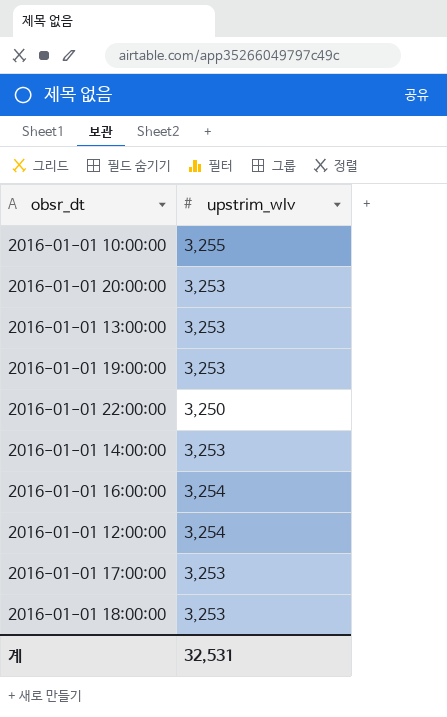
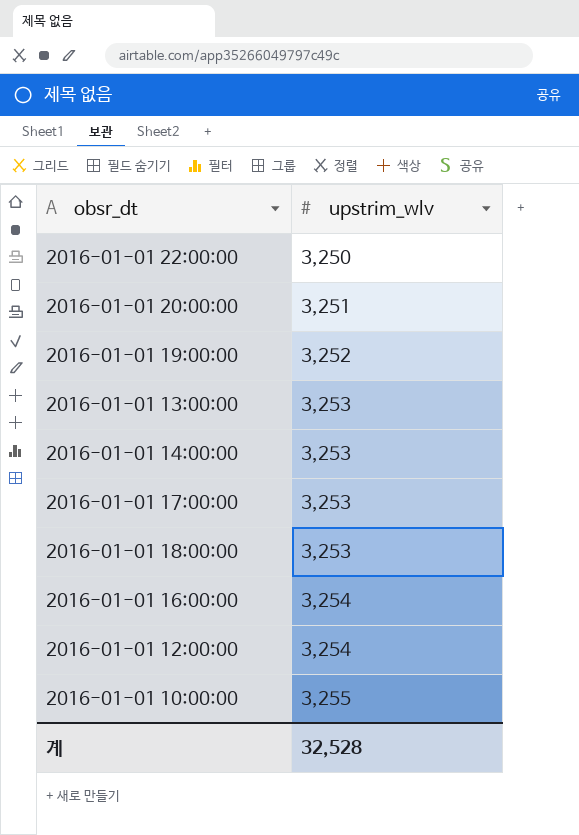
row order: none -> upstrim_wlv ascending
2016-01-01 20:00:00 | upstrim_wlv: 3,253 -> 3,251
2016-01-01 19:00:00 | upstrim_wlv: 3,253 -> 3,252
계 | upstrim_wlv: 32,531 -> 32,528

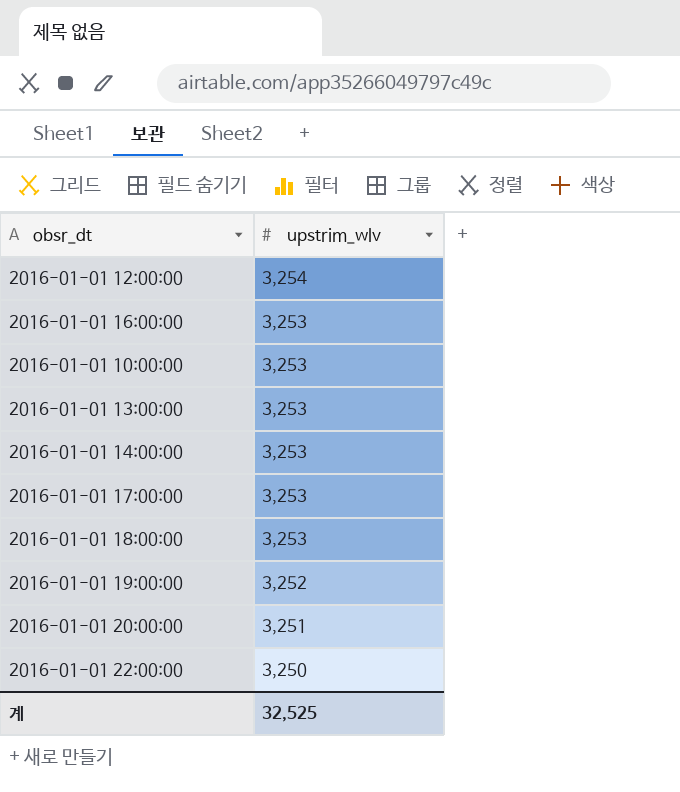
row order: upstrim_wlv ascending -> upstrim_wlv descending
2016-01-01 16:00:00 | upstrim_wlv: 3,254 -> 3,253
2016-01-01 10:00:00 | upstrim_wlv: 3,255 -> 3,253
계 | upstrim_wlv: 32,528 -> 32,525

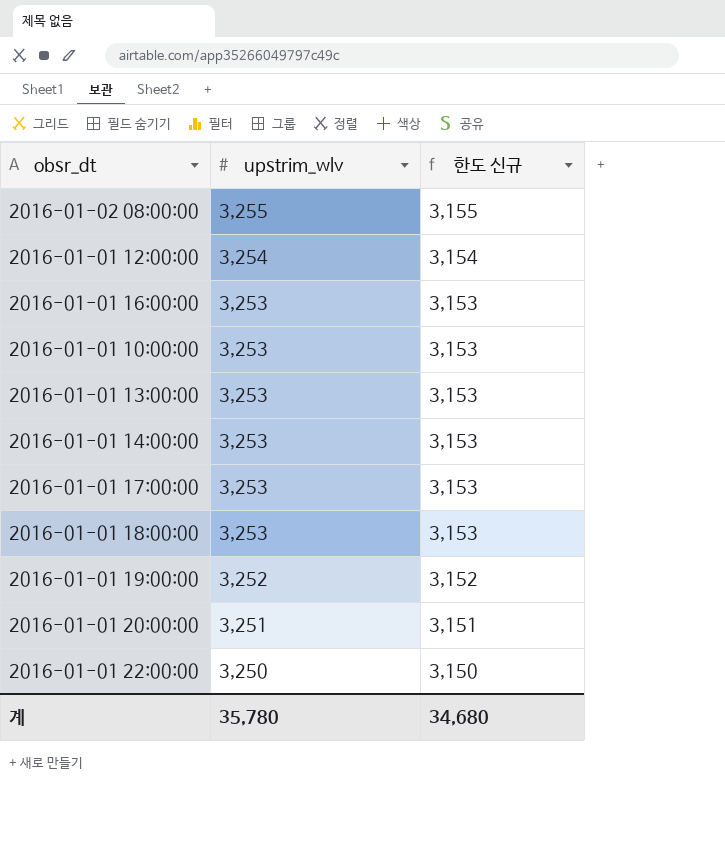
column 한도 신규 | formula: none -> [upstrim_wlv] - 100
row 2016-01-02 08:00:00: none -> 3,255 | 3,155
계 | upstrim_wlv: 32,525 -> 35,780

